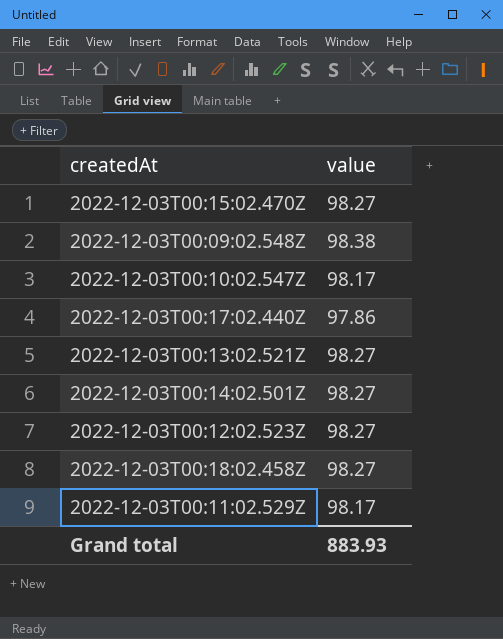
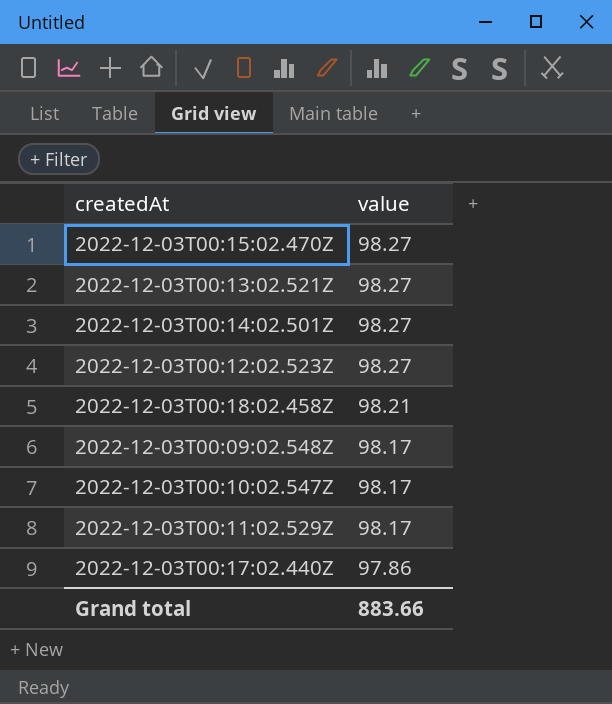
row order: none -> value descending
2022-12-03T00:18:02.458Z | value: 98.27 -> 98.21
2022-12-03T00:09:02.548Z | value: 98.38 -> 98.17
Grand total | value: 883.93 -> 883.66

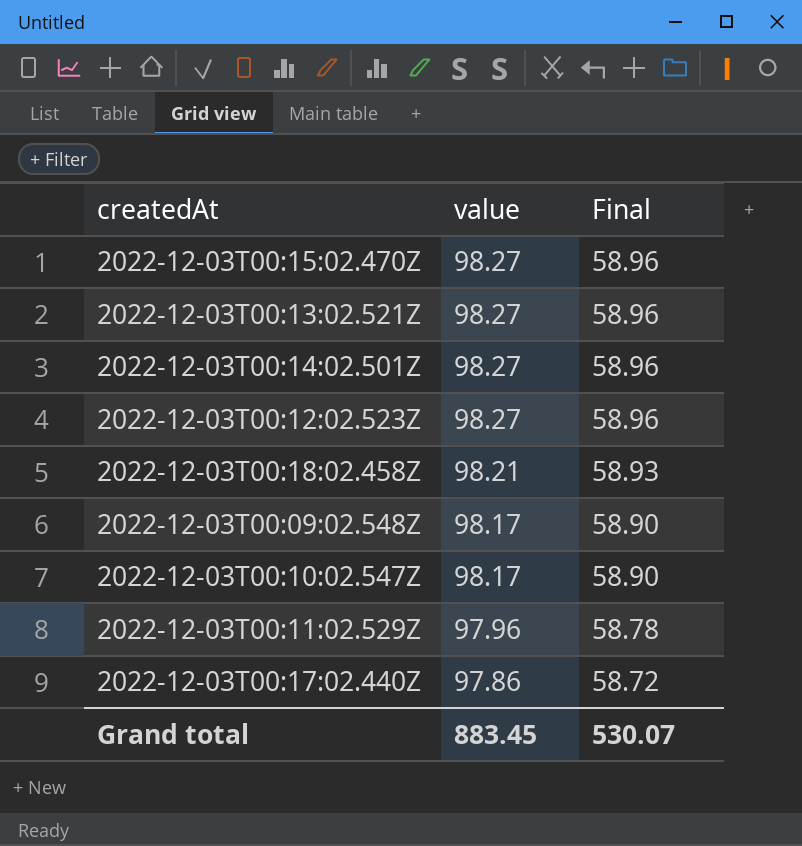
column Final | formula: none -> [value] * 0.6
2022-12-03T00:11:02.529Z | value: 98.17 -> 97.96
Grand total | value: 883.66 -> 883.45

